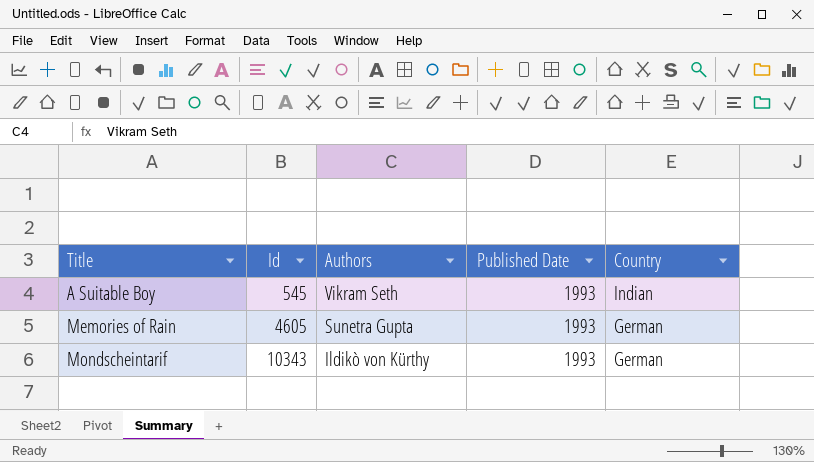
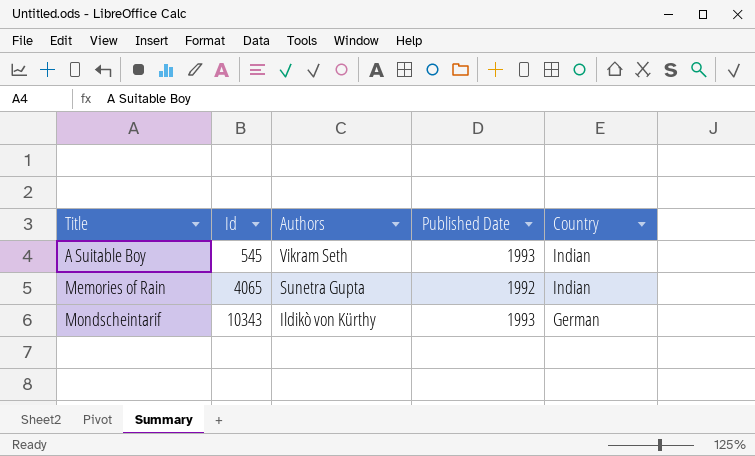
Memories of Rain | Id: 4605 -> 4065
Memories of Rain | Published Date: 1993 -> 1992
Memories of Rain | Country: German -> Indian

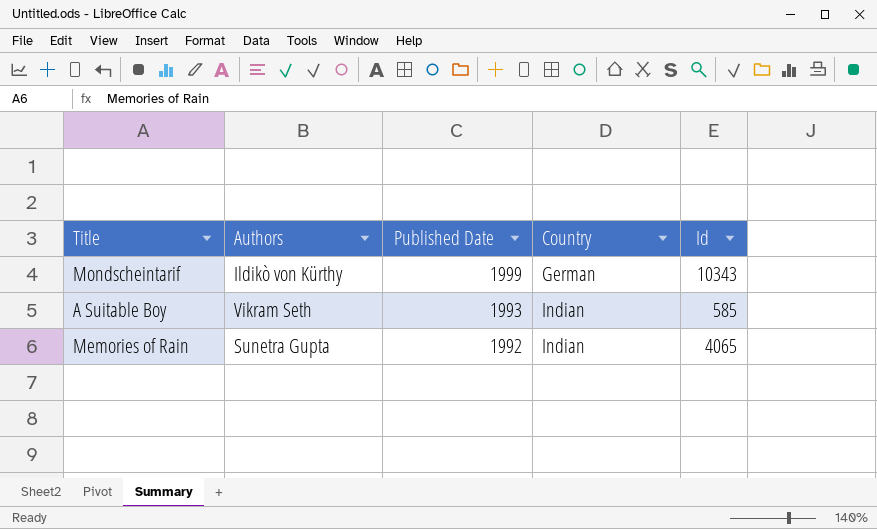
row order: Title ascending -> Published Date descending
column Id | position: 2 -> 5
Mondscheintarif | Published Date: 1993 -> 1999
A Suitable Boy | Id: 545 -> 585

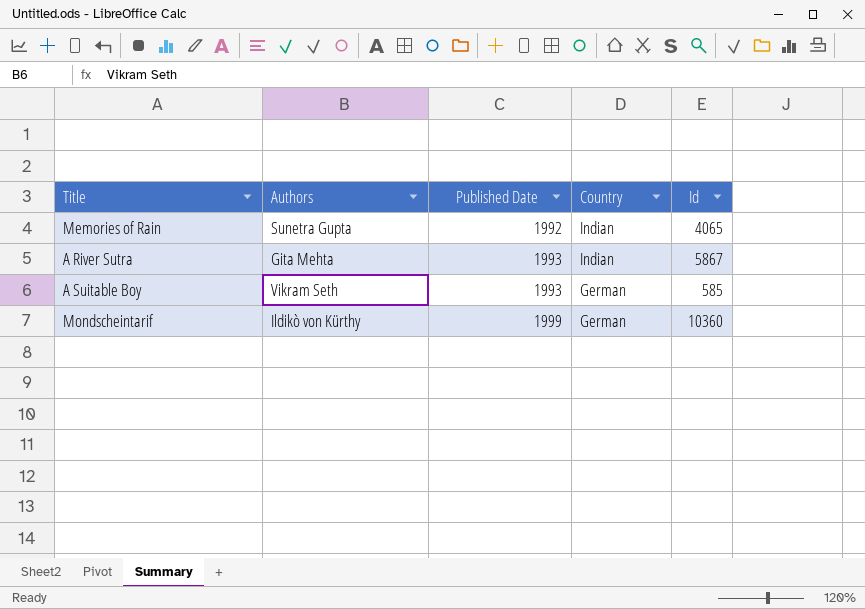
row order: Published Date descending -> Published Date ascending
row A River Sutra: none -> Gita Mehta | 1993 | Indian | 5867
A Suitable Boy | Country: Indian -> German
Mondscheintarif | Id: 10343 -> 10360

